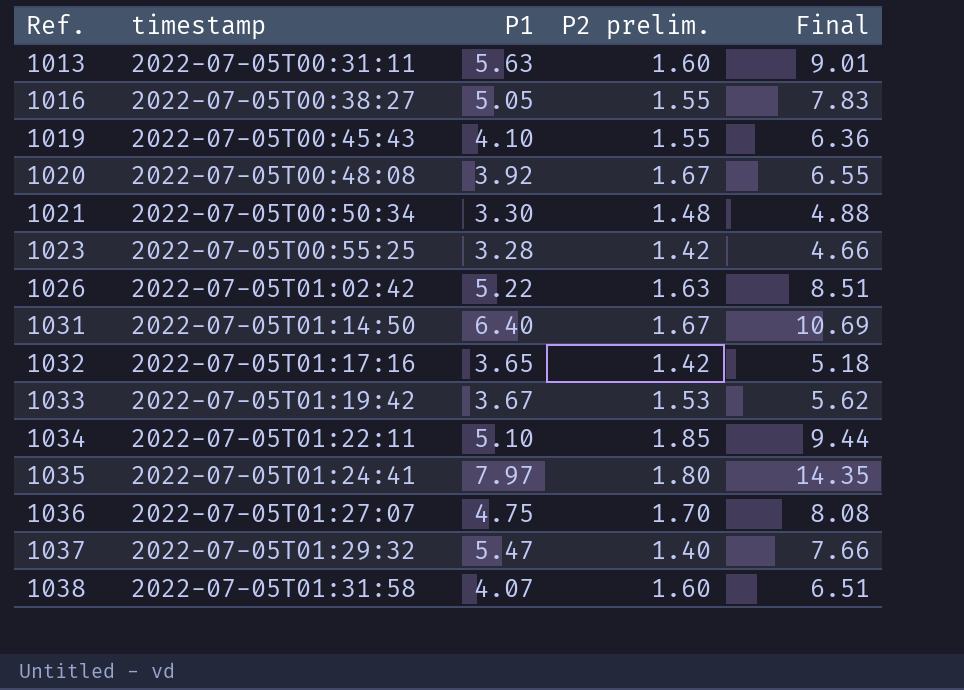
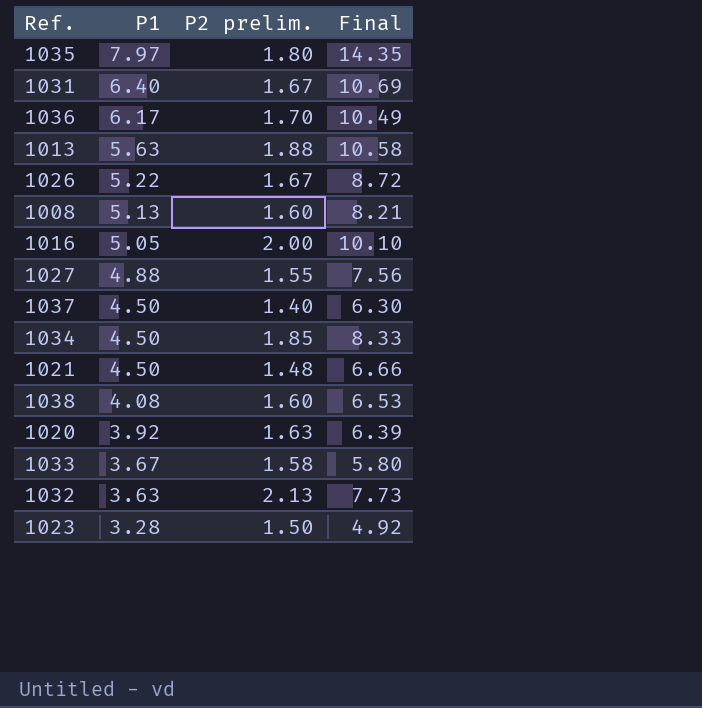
row order: Ref. ascending -> P1 descending
column timestamp | position: 2 -> none
row 1019: 2022-07-05T00:45:43 | 4.10 | 1.55 | 6.36 -> none
1036 | P1: 4.75 -> 6.17
1036 | Final: 8.08 -> 10.49
1013 | P2 prelim.: 1.60 -> 1.88
1013 | Final: 9.01 -> 10.58
1026 | P2 prelim.: 1.63 -> 1.67
1026 | Final: 8.51 -> 8.72
row 1008: none -> 5.13 | 1.60 | 8.21
1016 | P2 prelim.: 1.55 -> 2.00
1016 | Final: 7.83 -> 10.10
row 1027: none -> 4.88 | 1.55 | 7.56
1037 | P1: 5.47 -> 4.50
1037 | Final: 7.66 -> 6.30
1034 | P1: 5.10 -> 4.50
1034 | Final: 9.44 -> 8.33
1021 | P1: 3.30 -> 4.50
1021 | Final: 4.88 -> 6.66
1038 | P1: 4.07 -> 4.08
1038 | Final: 6.51 -> 6.53
1020 | P2 prelim.: 1.67 -> 1.63
1020 | Final: 6.55 -> 6.39
1033 | P2 prelim.: 1.53 -> 1.58
1033 | Final: 5.62 -> 5.80
1032 | P1: 3.65 -> 3.63
1032 | P2 prelim.: 1.42 -> 2.13
1032 | Final: 5.18 -> 7.73
1023 | P2 prelim.: 1.42 -> 1.50
1023 | Final: 4.66 -> 4.92

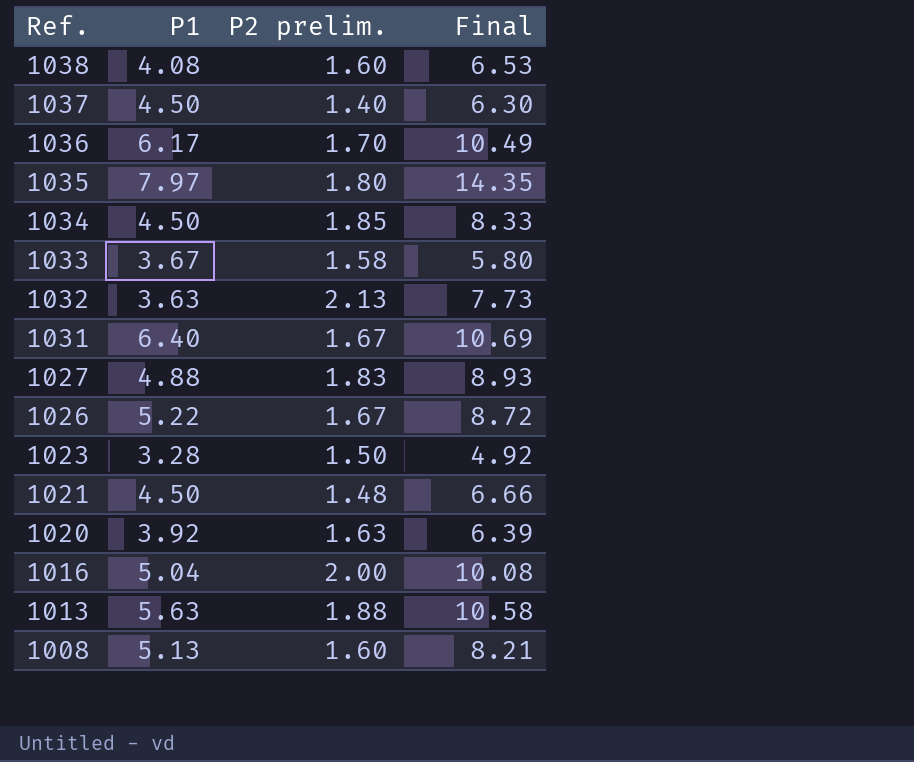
row order: P1 descending -> Ref. descending
1027 | P2 prelim.: 1.55 -> 1.83
1027 | Final: 7.56 -> 8.93
1016 | P1: 5.05 -> 5.04
1016 | Final: 10.10 -> 10.08

